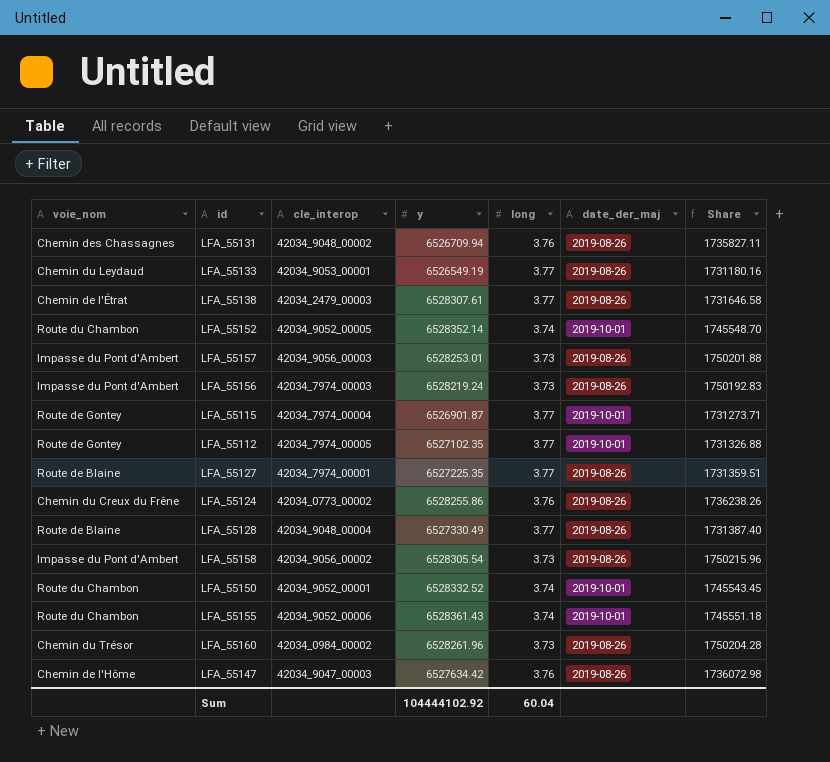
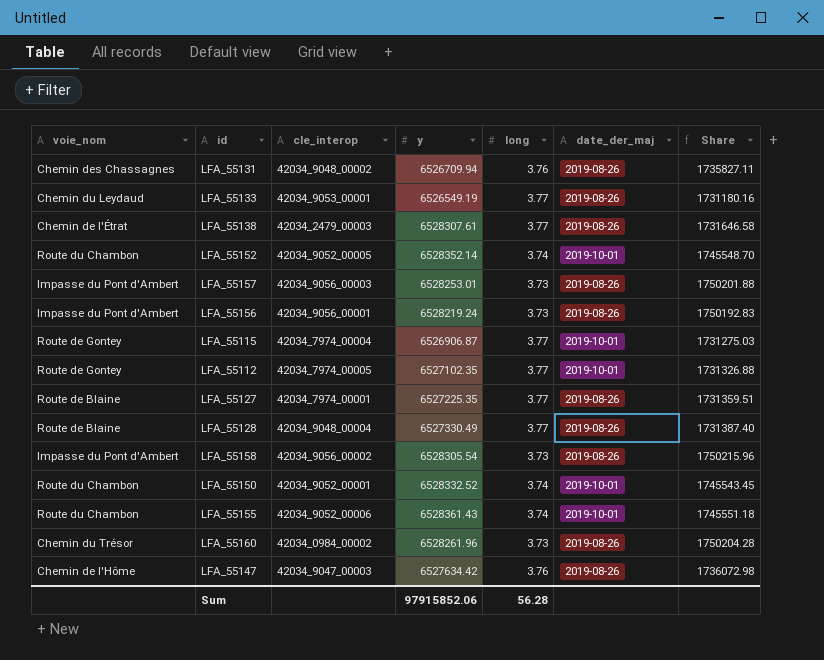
row LFA_55124: Chemin du Creux du Frêne | 42034_0773_00002 | 6528255.86 | 3.76 | 2019-08-26 | 1736238.26 -> none
LFA_55156 | cle_interop: 42034_7974_00003 -> 42034_9056_00001
LFA_55115 | y: 6526901.87 -> 6526906.87
LFA_55115 | Share: 1731273.71 -> 1731275.03
Sum | y: 104444102.92 -> 97915852.06
Sum | long: 60.04 -> 56.28

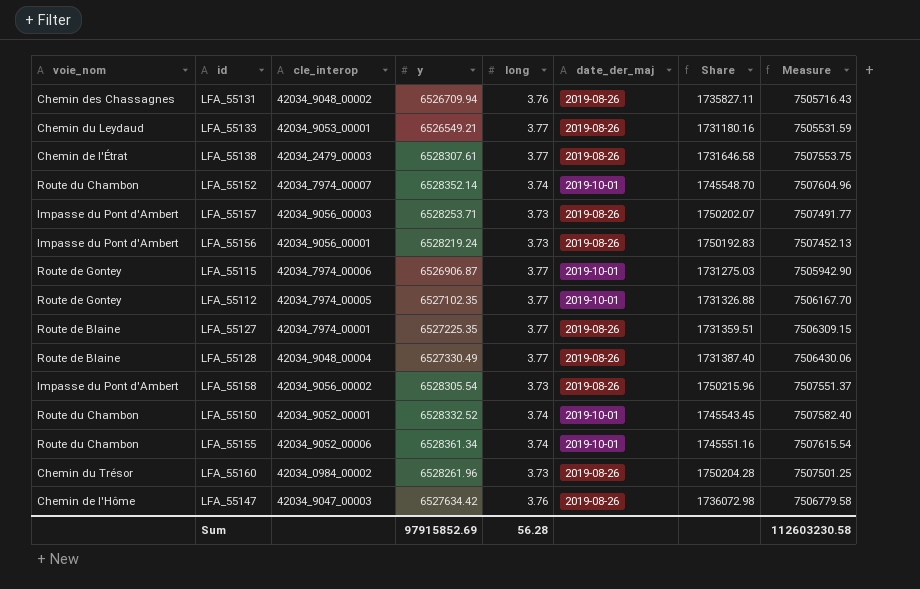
column Measure | formula: none -> [y] * 1.15
LFA_55133 | y: 6526549.19 -> 6526549.21
LFA_55152 | cle_interop: 42034_9052_00005 -> 42034_7974_00007
LFA_55157 | y: 6528253.01 -> 6528253.71
LFA_55157 | Share: 1750201.88 -> 1750202.07
LFA_55115 | cle_interop: 42034_7974_00004 -> 42034_7974_00006
LFA_55155 | y: 6528361.43 -> 6528361.34
LFA_55155 | Share: 1745551.18 -> 1745551.16
Sum | y: 97915852.06 -> 97915852.69

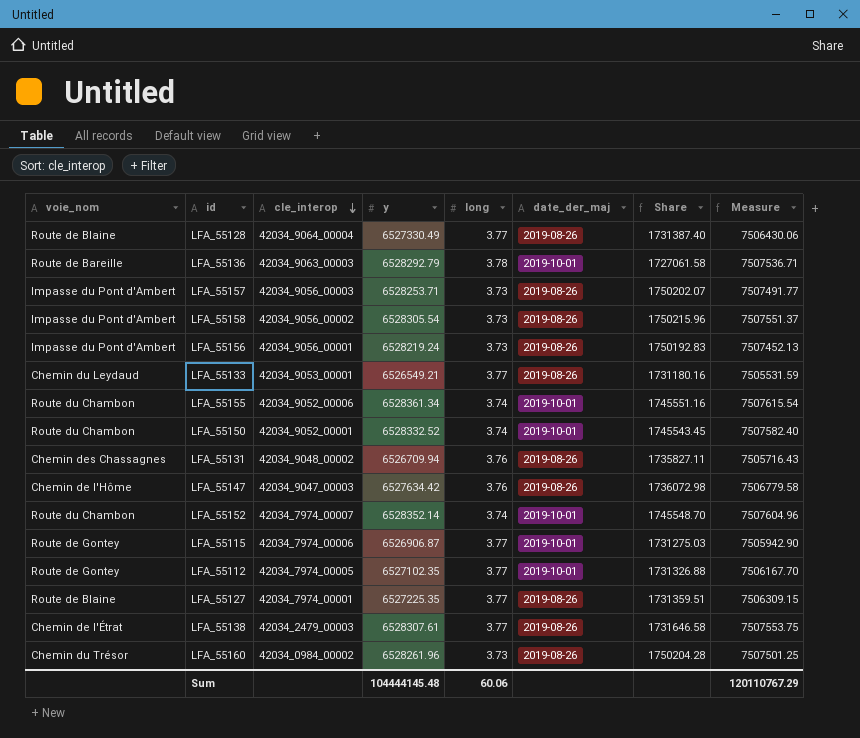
row order: none -> cle_interop descending
LFA_55128 | cle_interop: 42034_9048_00004 -> 42034_9064_00004
row LFA_55136: none -> Route de Bareille | 42034_9063_00003 | 6528292.79 | 3.78 | 2019-10-01 | 1727061.58 | 7507536.71
Sum | y: 97915852.69 -> 104444145.48
Sum | long: 56.28 -> 60.06
Sum | Measure: 112603230.58 -> 120110767.29

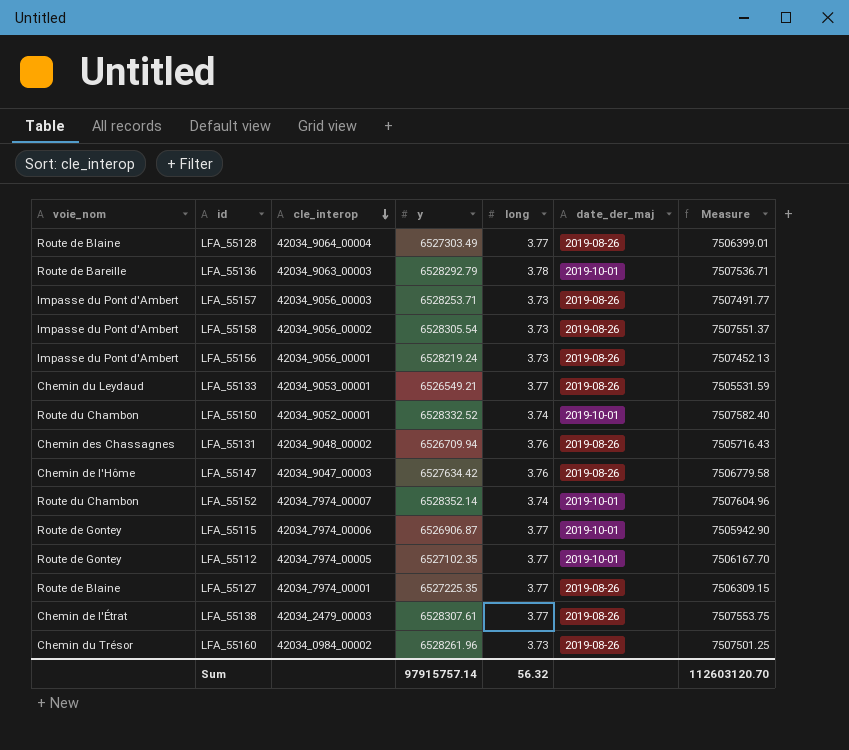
column Share | formula: [y] / [long] -> none
row LFA_55155: Route du Chambon | 42034_9052_00006 | 6528361.34 | 3.74 | 2019-10-01 | 1745551.16 | 7507615.54 -> none
LFA_55128 | y: 6527330.49 -> 6527303.49
LFA_55128 | Measure: 7506430.06 -> 7506399.01
Sum | y: 104444145.48 -> 97915757.14
Sum | long: 60.06 -> 56.32
Sum | Measure: 120110767.29 -> 112603120.70

